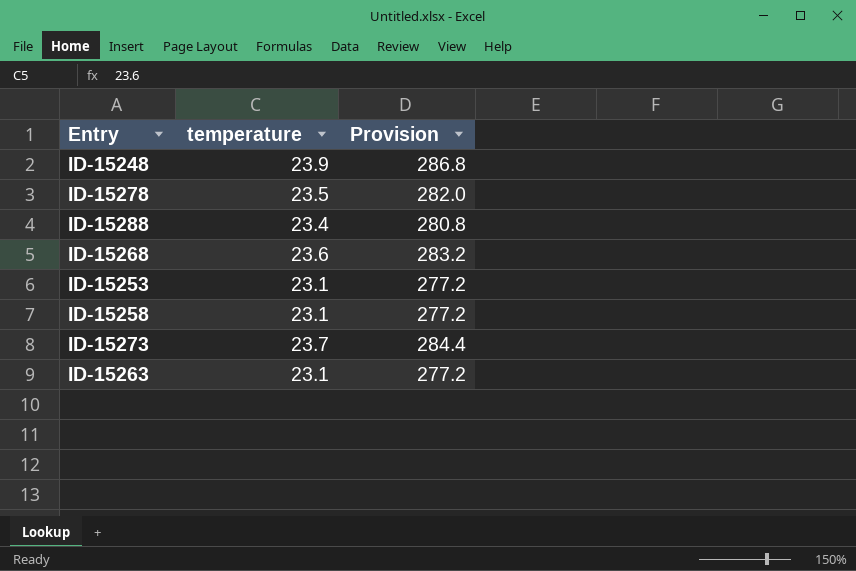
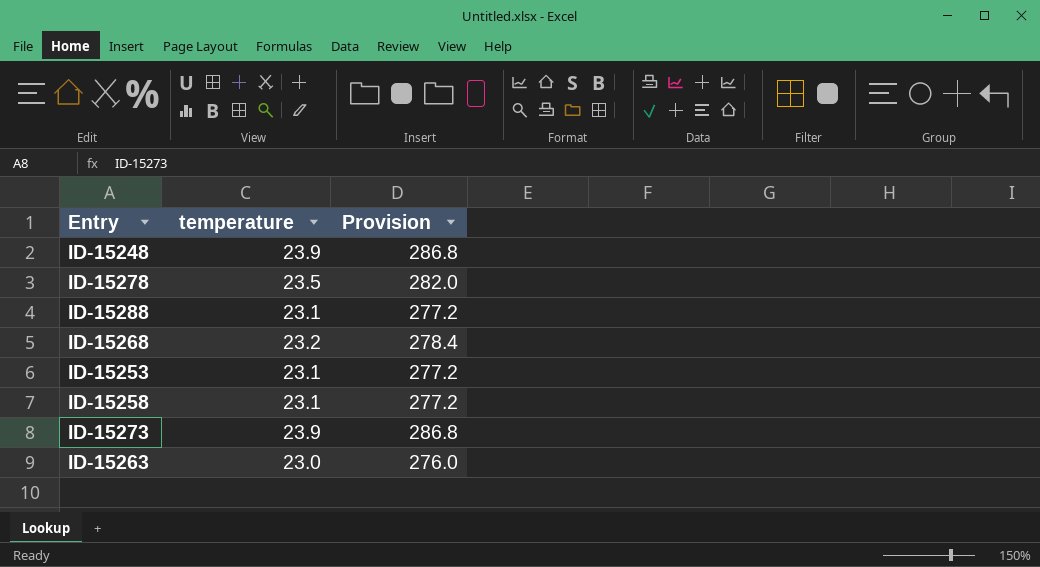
ID-15288 | temperature: 23.4 -> 23.1
ID-15288 | Provision: 280.8 -> 277.2
ID-15268 | temperature: 23.6 -> 23.2
ID-15268 | Provision: 283.2 -> 278.4
ID-15273 | temperature: 23.7 -> 23.9
ID-15273 | Provision: 284.4 -> 286.8
ID-15263 | temperature: 23.1 -> 23.0
ID-15263 | Provision: 277.2 -> 276.0

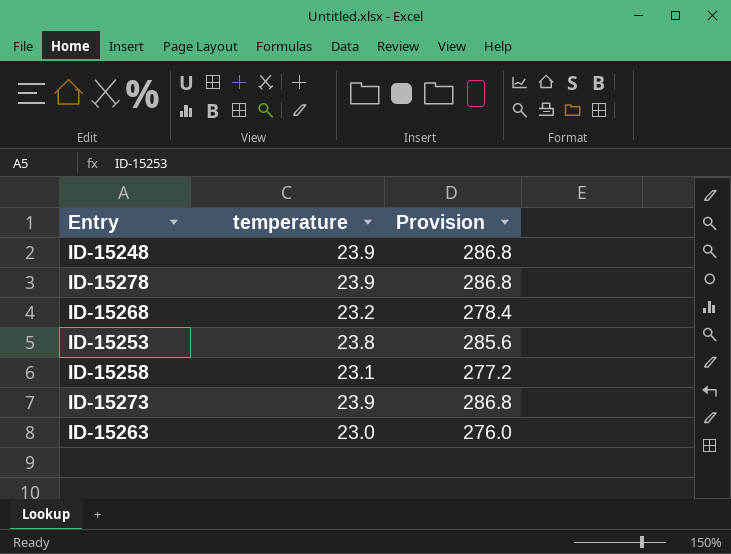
row ID-15288: 23.1 | 277.2 -> none
ID-15278 | temperature: 23.5 -> 23.9
ID-15278 | Provision: 282.0 -> 286.8
ID-15253 | temperature: 23.1 -> 23.8
ID-15253 | Provision: 277.2 -> 285.6

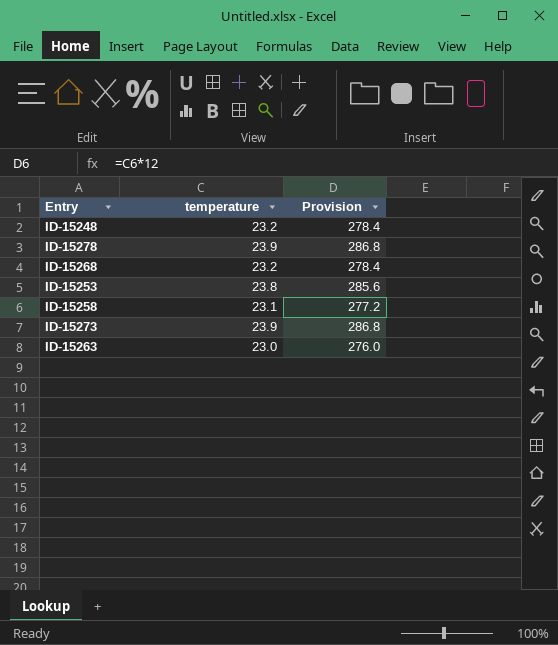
ID-15248 | temperature: 23.9 -> 23.2
ID-15248 | Provision: 286.8 -> 278.4

